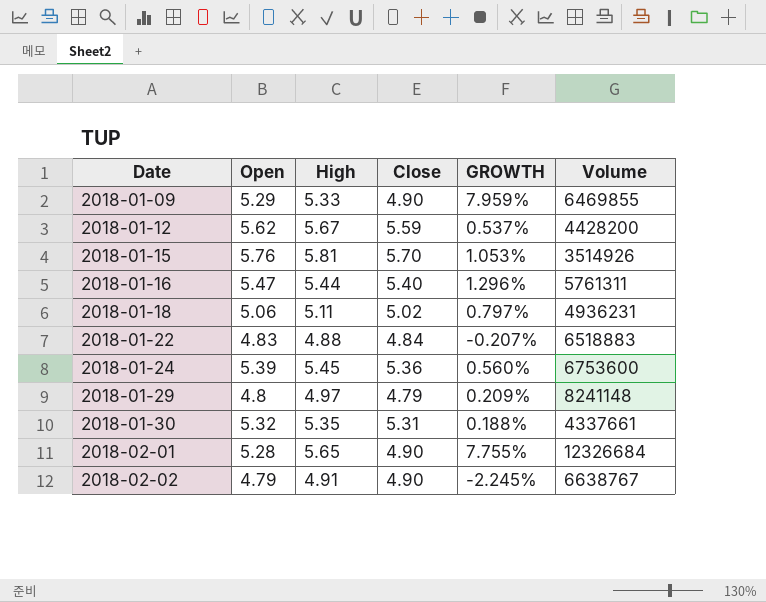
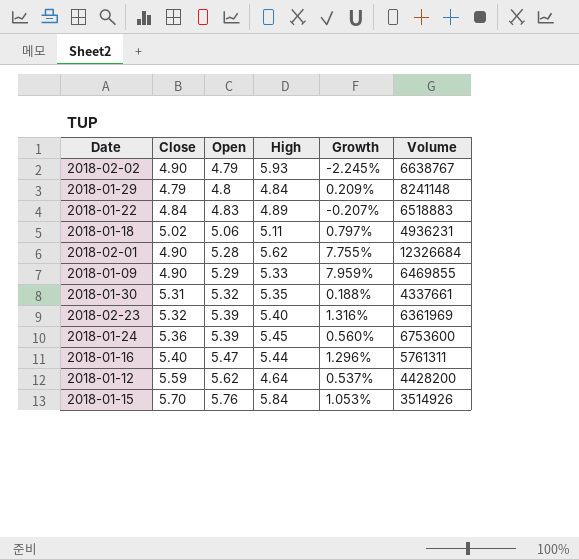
row order: Date ascending -> Open ascending
column Close | position: 4 -> 2
column name: GROWTH -> Growth
2018-02-02 | High: 4.91 -> 5.93
2018-01-29 | High: 4.97 -> 4.84
2018-01-22 | High: 4.88 -> 4.89
2018-02-01 | High: 5.65 -> 5.62
row 2018-02-23: none -> 5.32 | 5.39 | 5.40 | 1.316% | 6361969
2018-01-12 | High: 5.67 -> 4.64
2018-01-15 | High: 5.81 -> 5.84

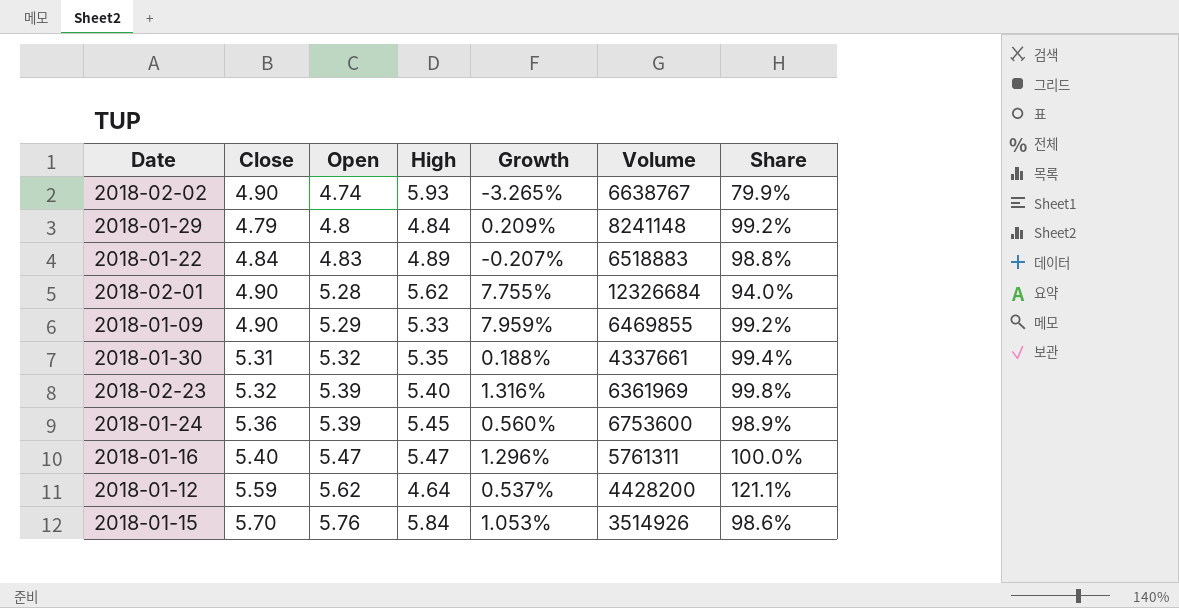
column Share | formula: none -> [Open] / [High]
row 2018-01-18: 5.02 | 5.06 | 5.11 | 0.797% | 4936231 -> none
2018-02-02 | Open: 4.79 -> 4.74
2018-02-02 | Growth: -2.245% -> -3.265%
2018-01-16 | High: 5.44 -> 5.47

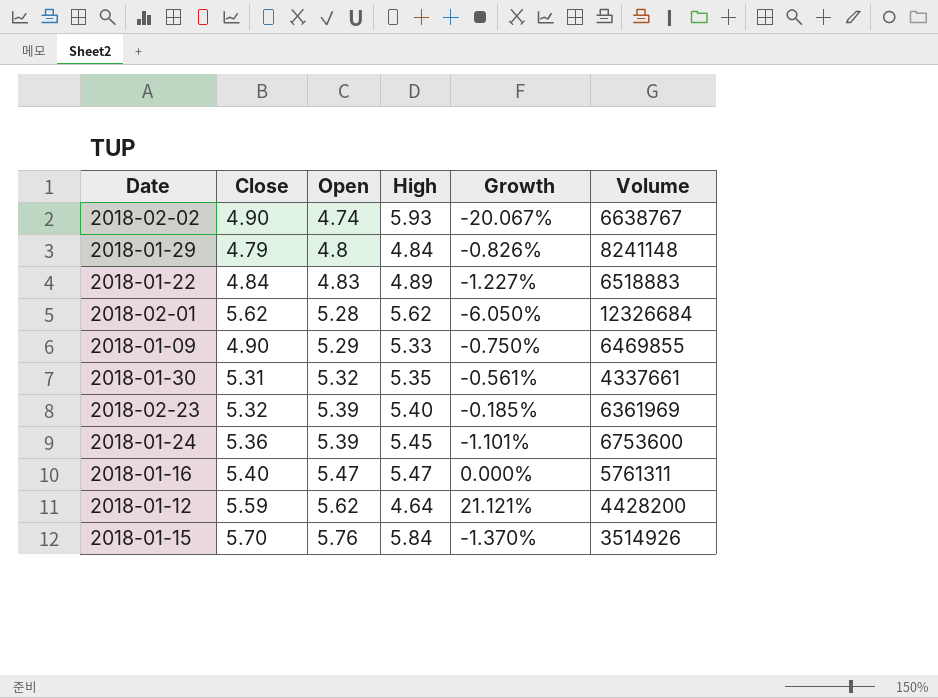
column Share | formula: [Open] / [High] -> none
column Growth | formula: ([Open] - [Close]) / [Close] -> ([Open] - [High]) / [High]
2018-02-01 | Close: 4.90 -> 5.62

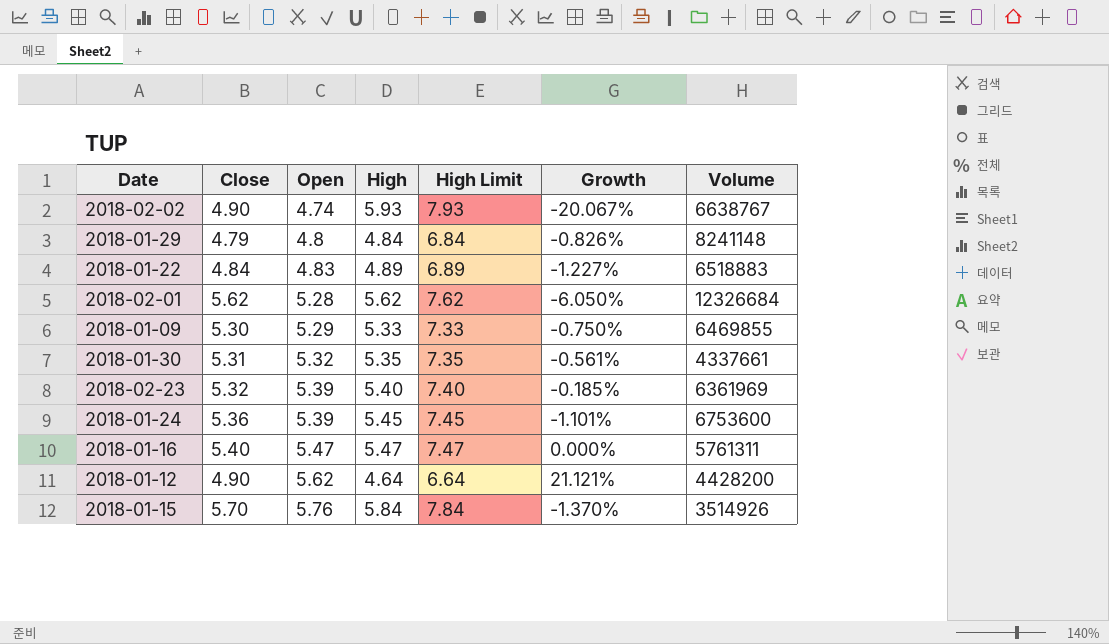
column High Limit | formula: none -> [High] + 2
2018-01-09 | Close: 4.90 -> 5.30
2018-01-12 | Close: 5.59 -> 4.90

